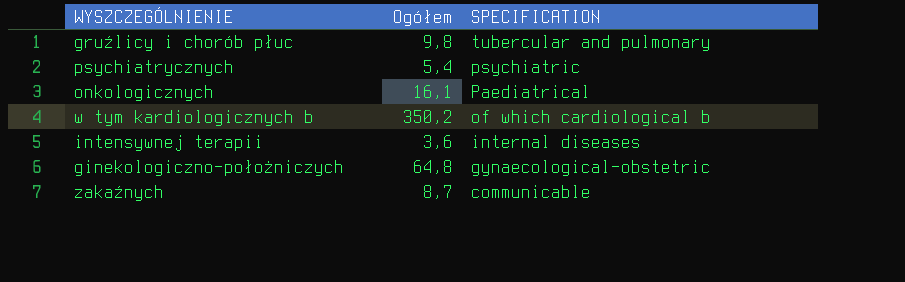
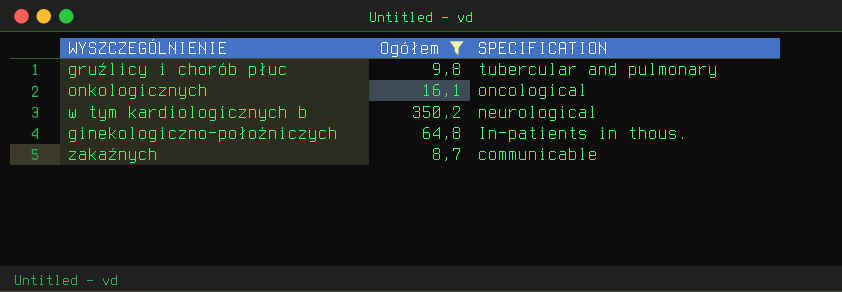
filter: none -> Ogółem >= 8,7
onkologicznych | SPECIFICATION: Paediatrical -> oncological
w tym kardiologicznych b | SPECIFICATION: of which cardiological b -> neurological
ginekologiczno-położniczych | SPECIFICATION: gynaecological-obstetric -> In-patients in thous.

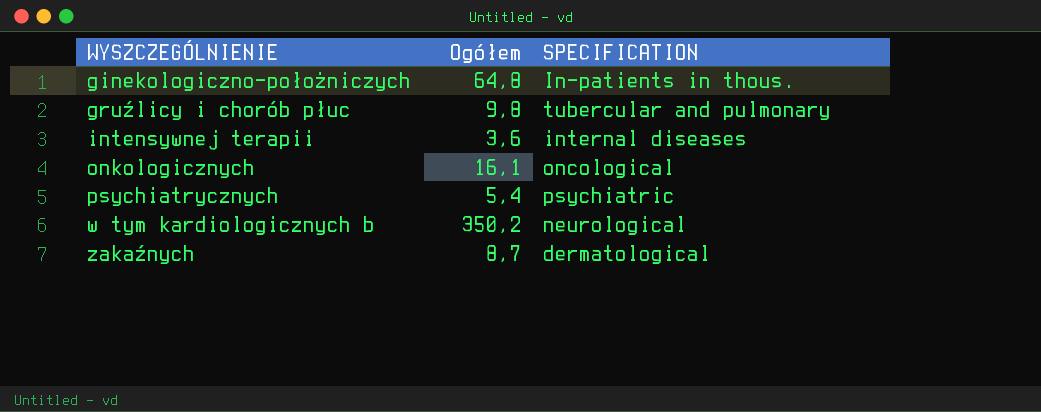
filter: Ogółem >= 8,7 -> none
row order: SPECIFICATION descending -> WYSZCZEGÓLNIENIE ascending
zakaźnych | SPECIFICATION: communicable -> dermatological

